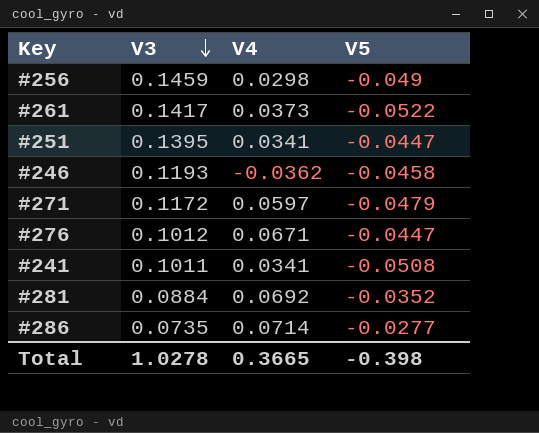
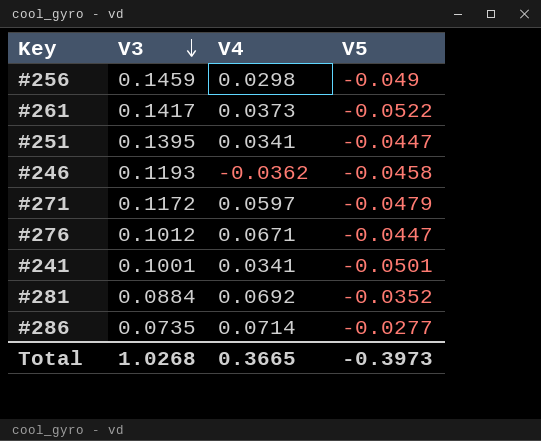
#241 | V3: 0.1011 -> 0.1001
#241 | V5: -0.0508 -> -0.0501
Total | V3: 1.0278 -> 1.0268
Total | V5: -0.398 -> -0.3973

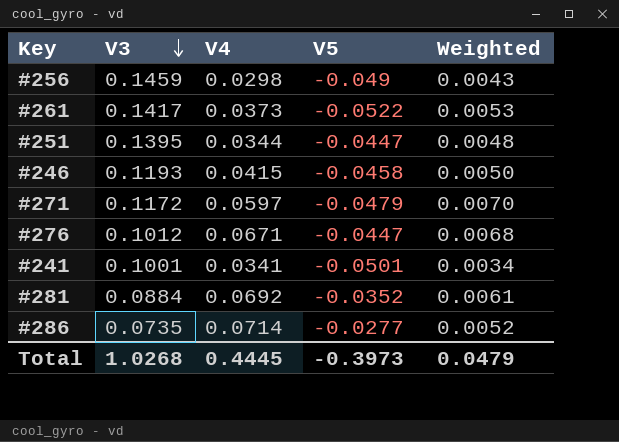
column Weighted | formula: none -> [V3] * [V4]
#251 | V4: 0.0341 -> 0.0344
#246 | V4: -0.0362 -> 0.0415
Total | V4: 0.3665 -> 0.4445

